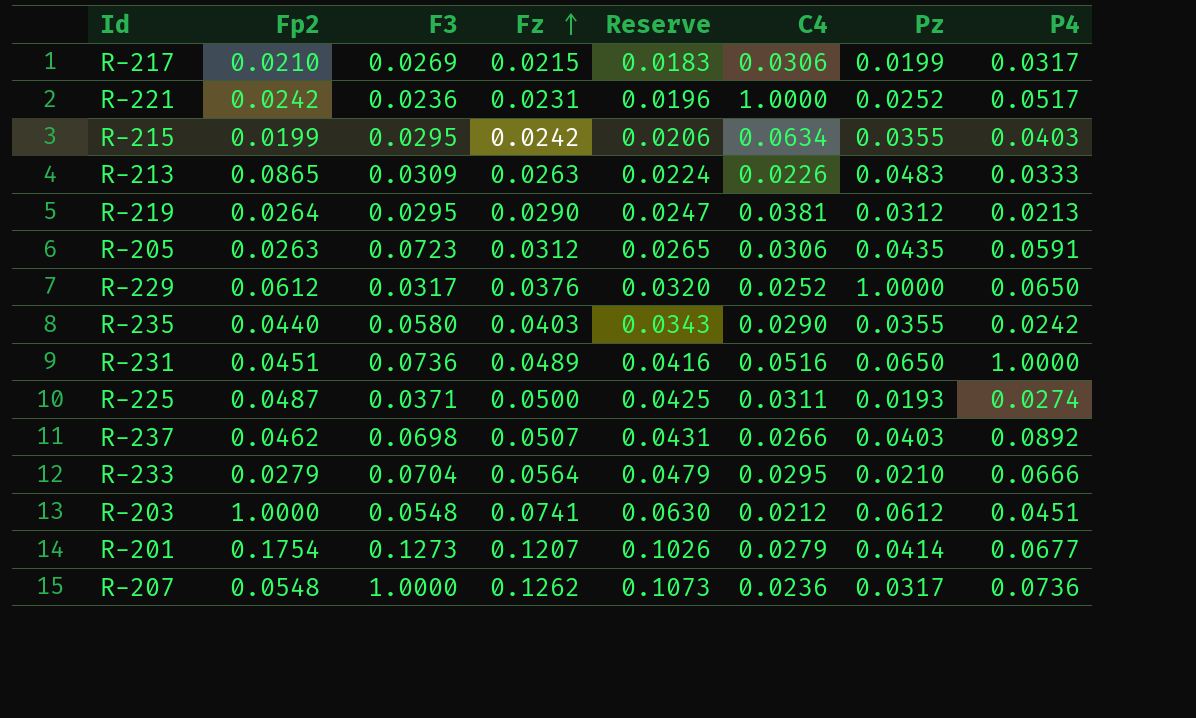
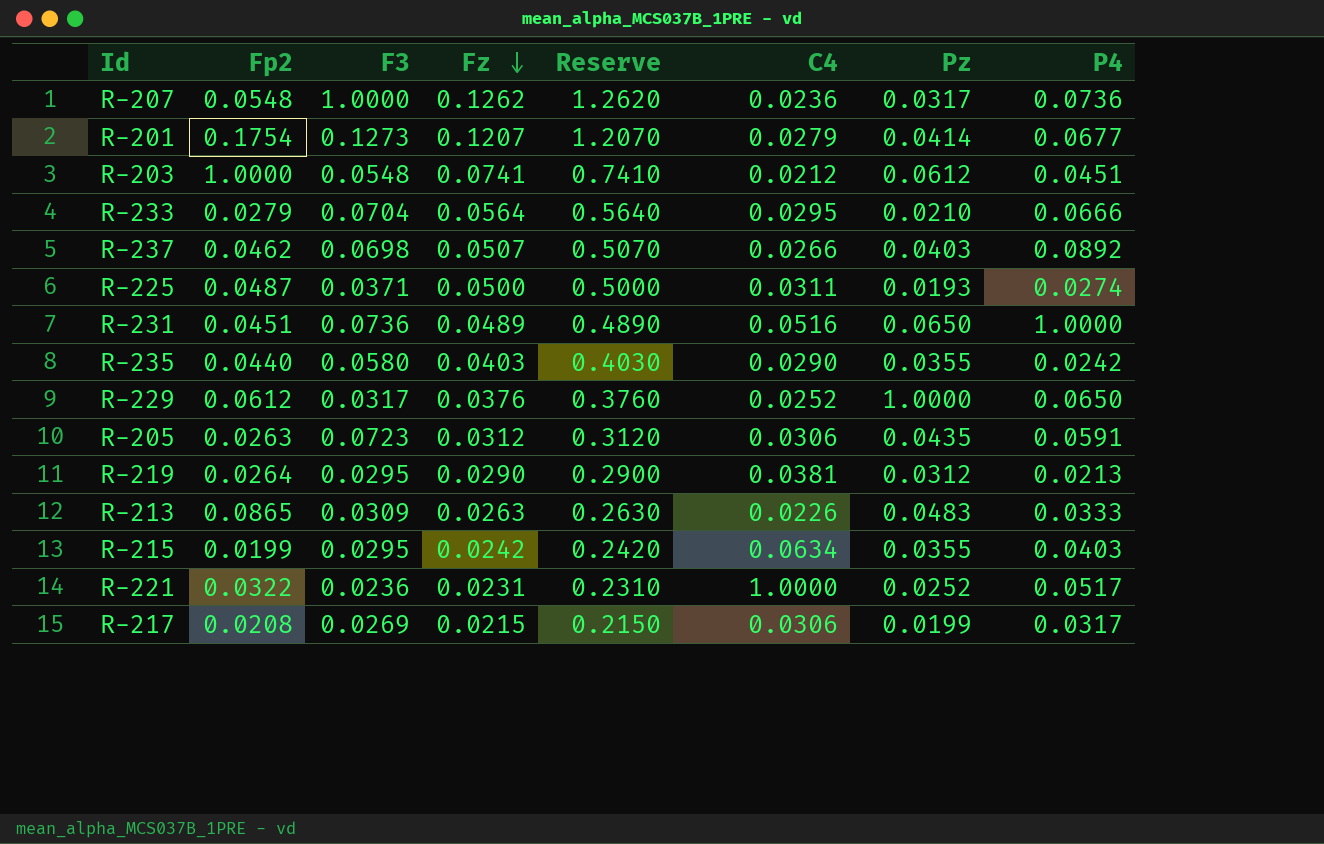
row order: Fz ascending -> Fz descending
column Reserve | formula: [Fz] * 0.85 -> [Fz] * 10
R-221 | Fp2: 0.0242 -> 0.0322
R-217 | Fp2: 0.0210 -> 0.0208

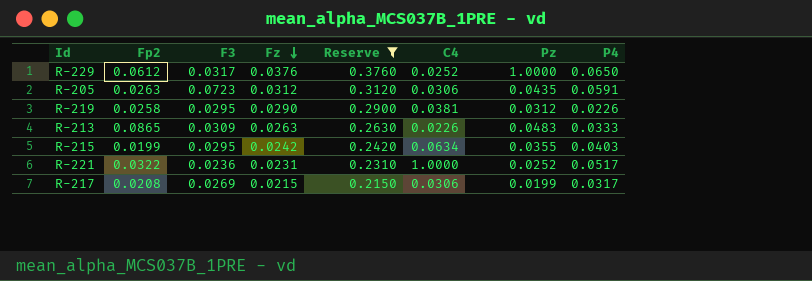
filter: none -> Reserve <= 0.3760
R-219 | Fp2: 0.0264 -> 0.0258
R-219 | P4: 0.0213 -> 0.0226

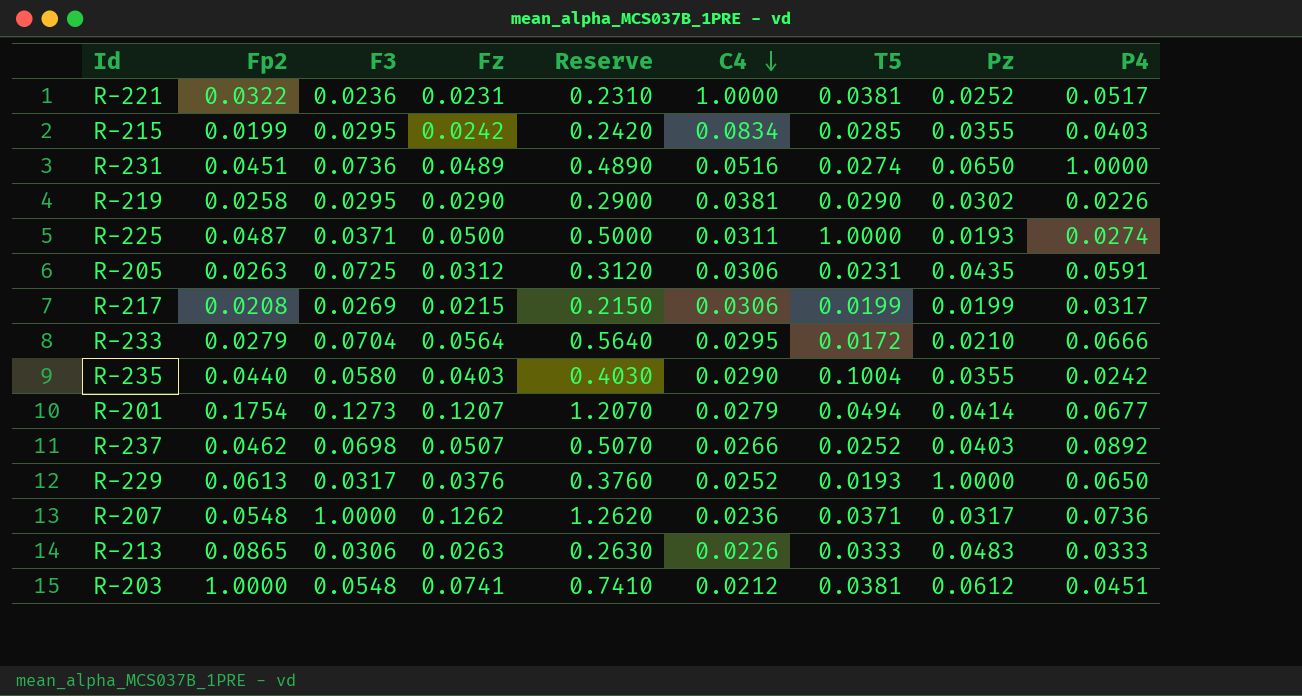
filter: Reserve <= 0.3760 -> none
row order: Fz descending -> C4 descending
column T5 | position: none -> 7
R-215 | C4: 0.0634 -> 0.0834
R-219 | Pz: 0.0312 -> 0.0302
R-205 | F3: 0.0723 -> 0.0725
R-229 | Fp2: 0.0612 -> 0.0613
R-213 | F3: 0.0309 -> 0.0306

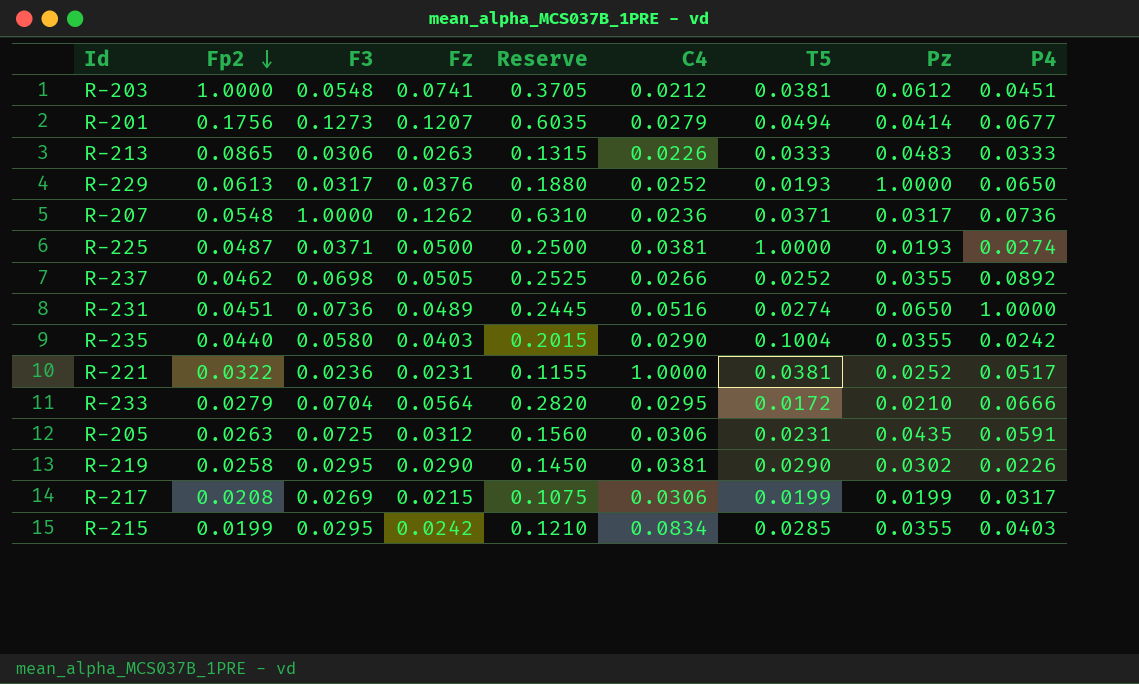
row order: C4 descending -> Fp2 descending
column Reserve | formula: [Fz] * 10 -> [Fz] * 5
R-201 | Fp2: 0.1754 -> 0.1756
R-225 | C4: 0.0311 -> 0.0381
R-237 | Fz: 0.0507 -> 0.0505
R-237 | Pz: 0.0403 -> 0.0355

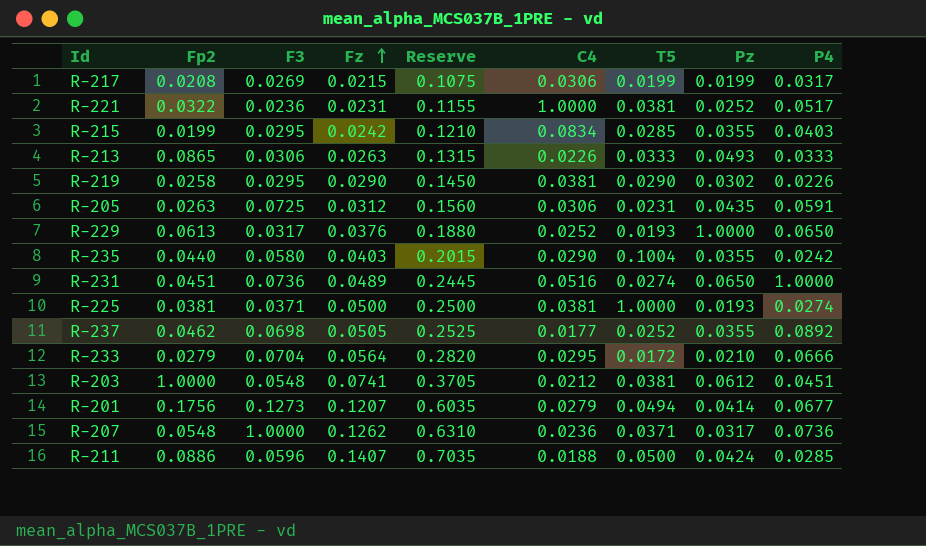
row order: Fp2 descending -> Fz ascending
R-213 | Pz: 0.0483 -> 0.0493
R-225 | Fp2: 0.0487 -> 0.0381
R-237 | C4: 0.0266 -> 0.0177
row R-211: none -> 0.0886 | 0.0596 | 0.1407 | 0.7035 | 0.0188 | 0.0500 | 0.0424 | 0.0285

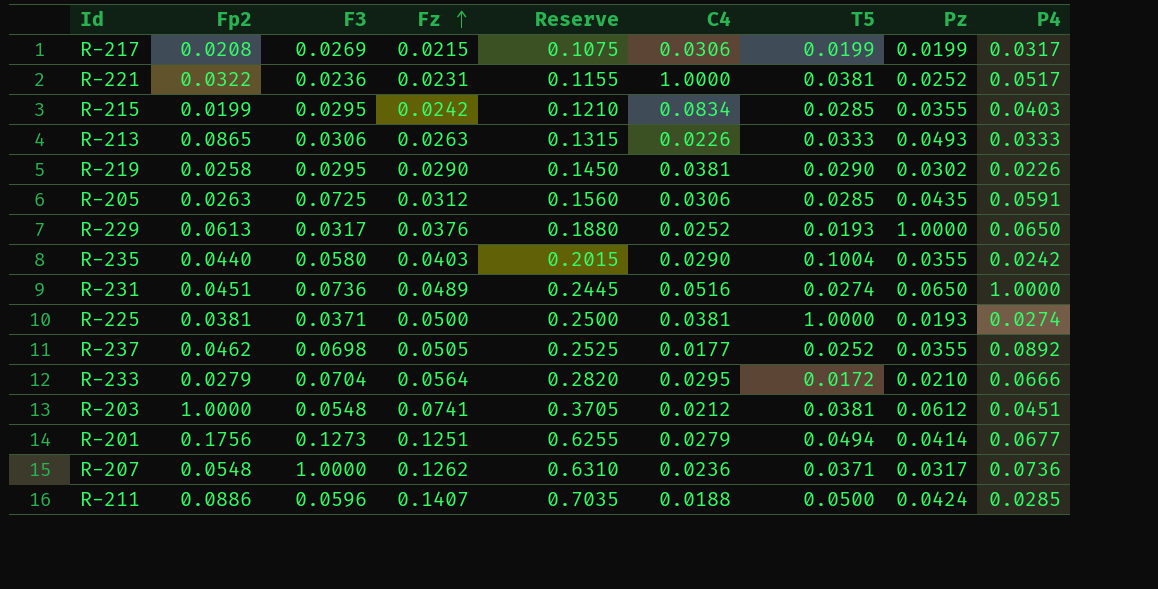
R-205 | T5: 0.0231 -> 0.0285
R-201 | Fz: 0.1207 -> 0.1251
R-201 | Reserve: 0.6035 -> 0.6255

